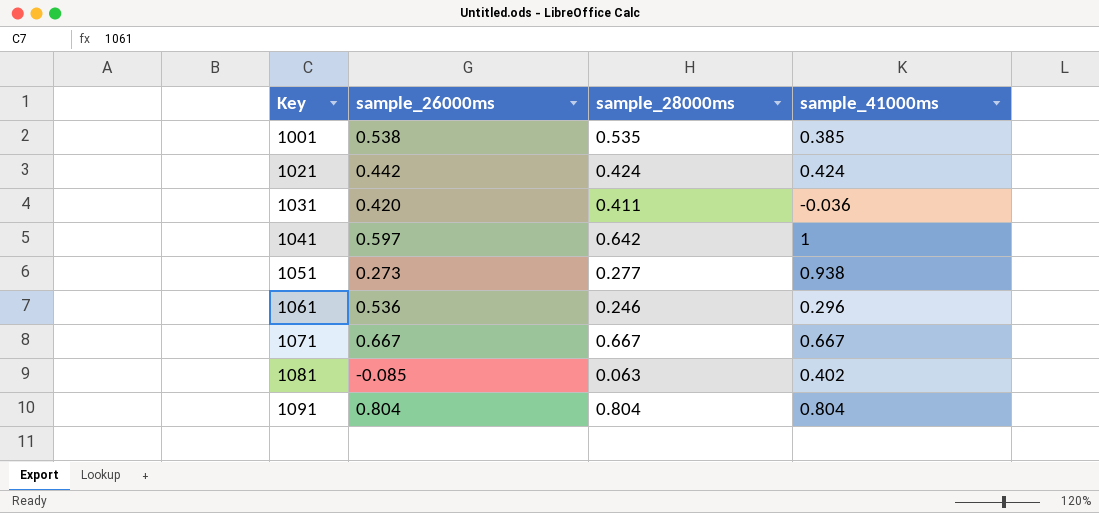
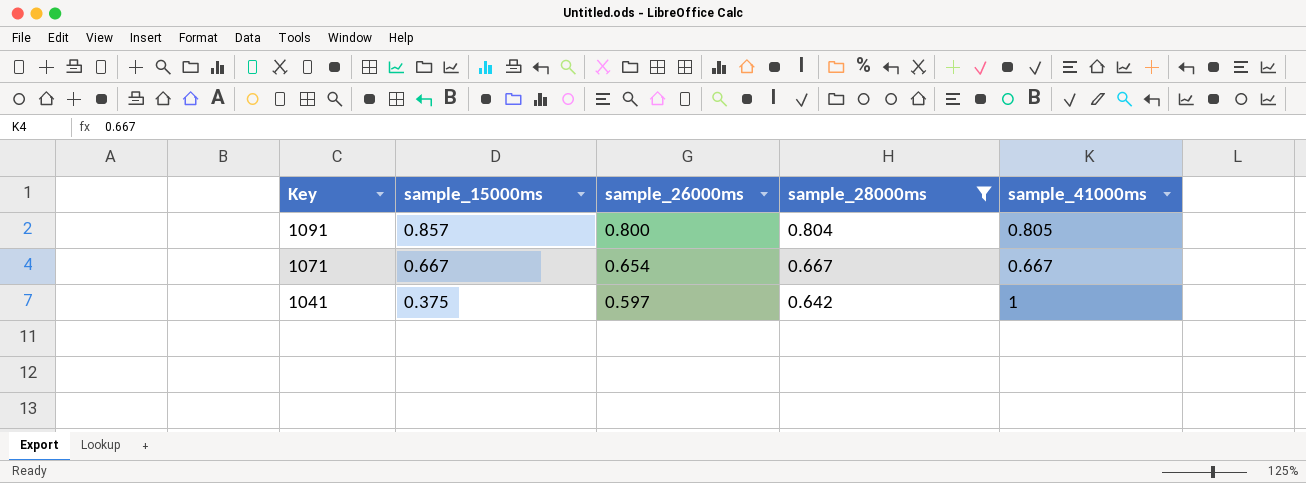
filter: none -> sample_28000ms >= 0.642
row order: Key ascending -> Key descending
column sample_15000ms | position: none -> 2
1091 | sample_26000ms: 0.804 -> 0.800
1091 | sample_41000ms: 0.804 -> 0.805
1071 | sample_26000ms: 0.667 -> 0.654

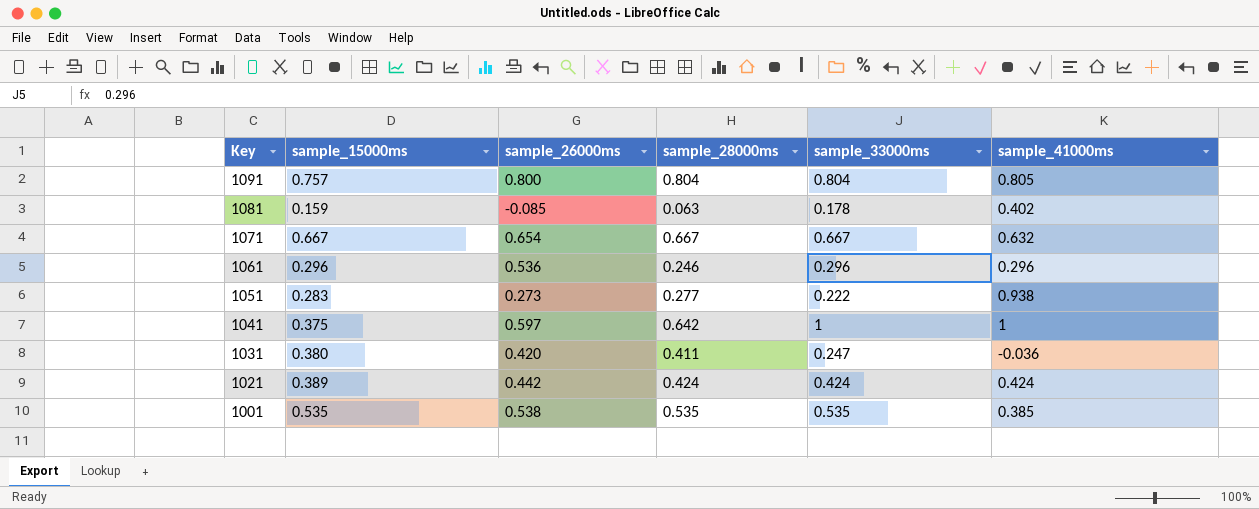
filter: sample_28000ms >= 0.642 -> none
column sample_33000ms | position: none -> 5
1091 | sample_15000ms: 0.857 -> 0.757
1071 | sample_41000ms: 0.667 -> 0.632

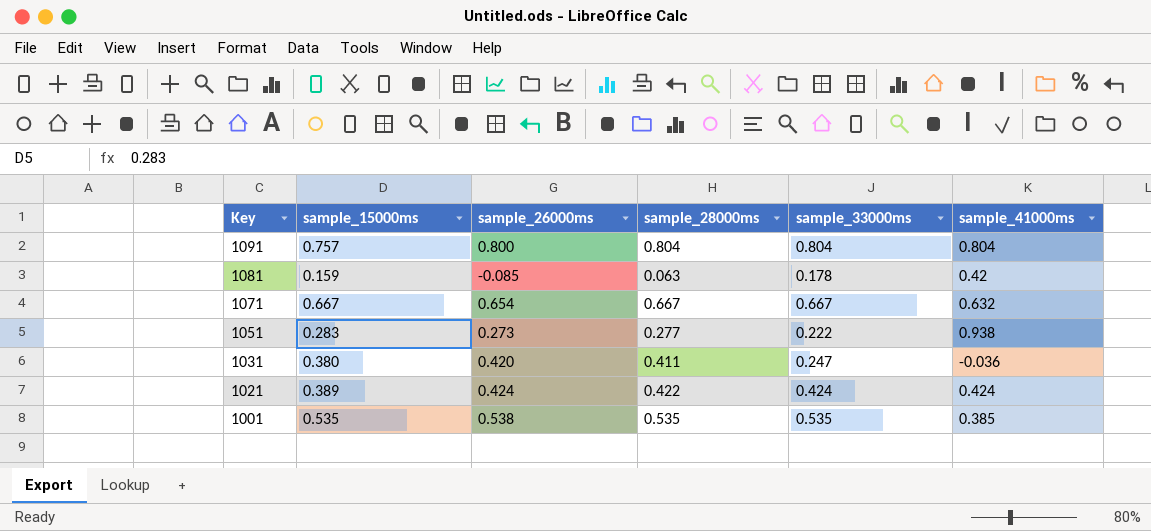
row 1061: 0.296 | 0.536 | 0.246 | 0.296 | 0.296 -> none
row 1041: 0.375 | 0.597 | 0.642 | 1 | 1 -> none
1091 | sample_41000ms: 0.805 -> 0.804
1081 | sample_41000ms: 0.402 -> 0.42
1021 | sample_26000ms: 0.442 -> 0.424
1021 | sample_28000ms: 0.424 -> 0.422

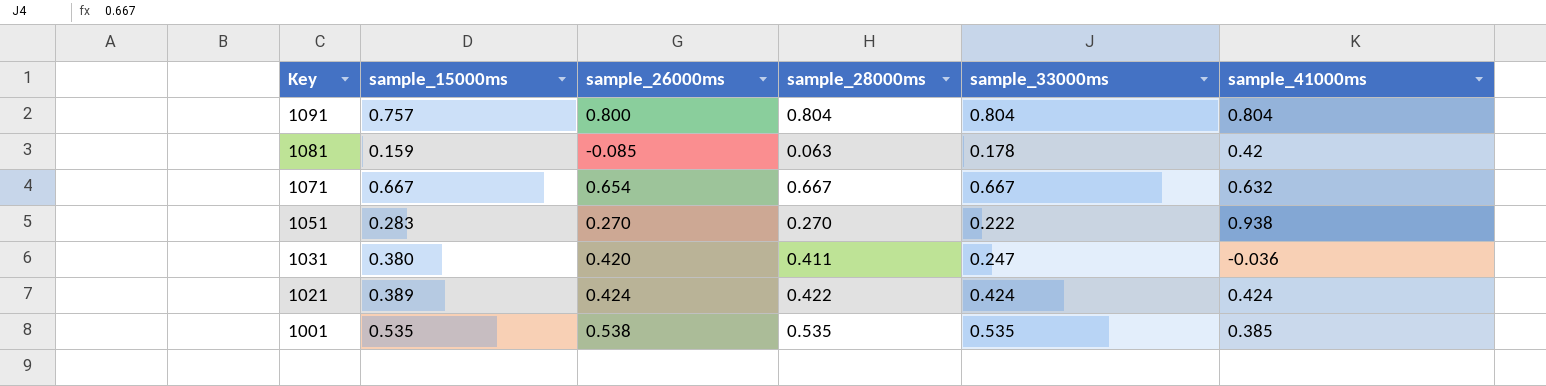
1051 | sample_26000ms: 0.273 -> 0.270
1051 | sample_28000ms: 0.277 -> 0.270

